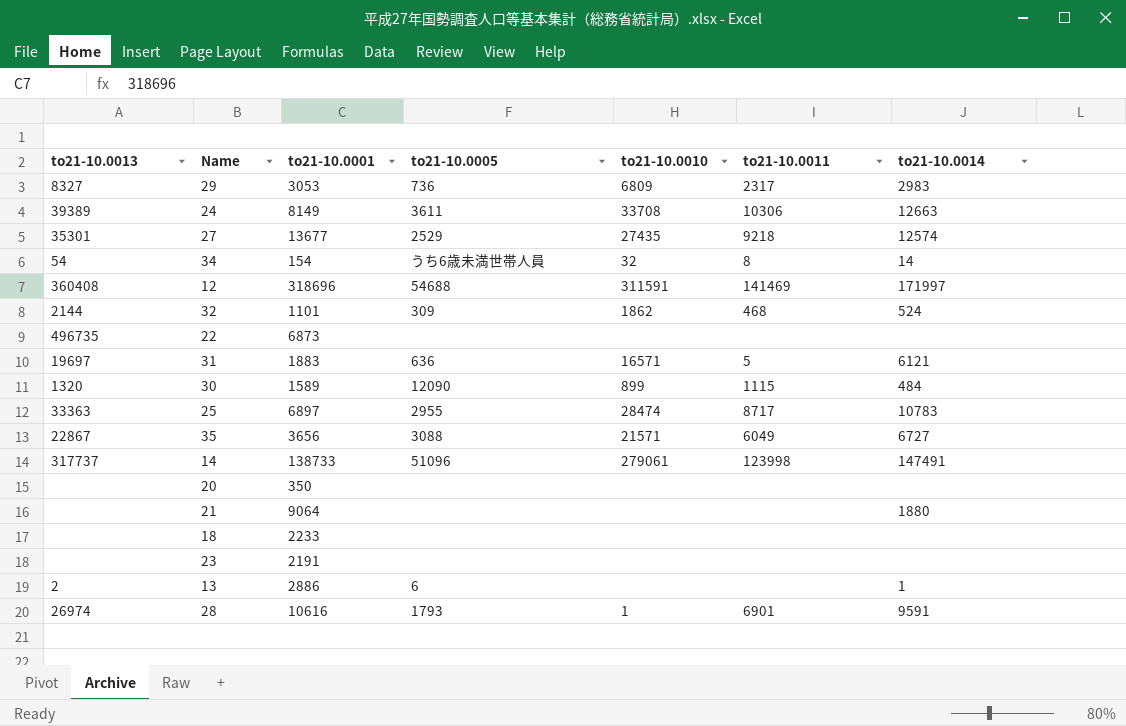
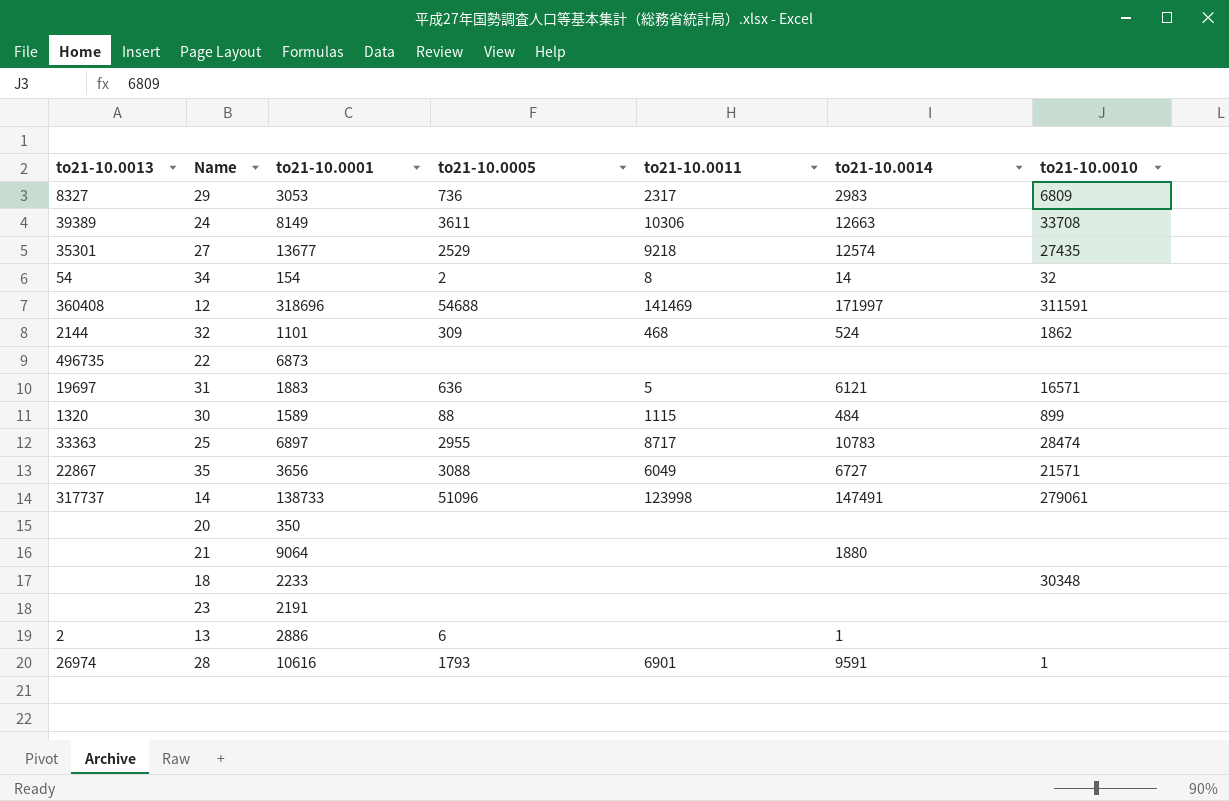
column to21-10.0010 | position: 5 -> 7
34 | to21-10.0005: うち6歳未満世帯人員 -> 2
30 | to21-10.0005: 12090 -> 88
18 | to21-10.0010: none -> 30348

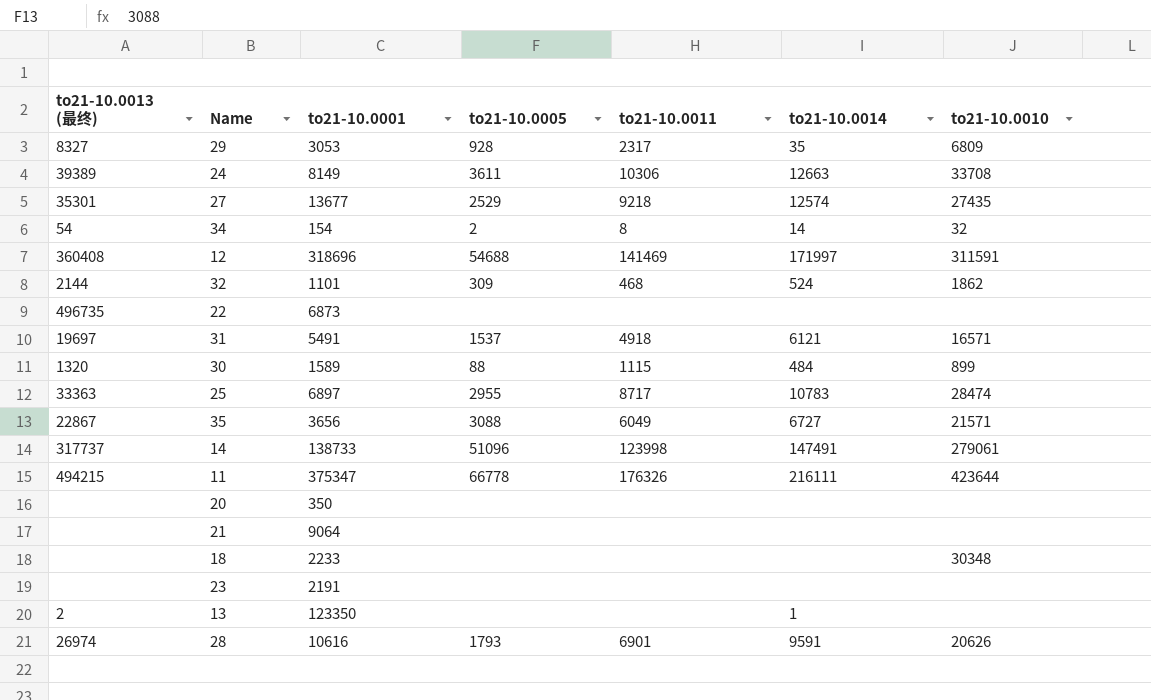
column name: to21-10.0013 -> to21-10.0013 (最终)
29 | to21-10.0005: 736 -> 928
29 | to21-10.0014: 2983 -> 35
31 | to21-10.0001: 1883 -> 5491
31 | to21-10.0005: 636 -> 1537
31 | to21-10.0011: 5 -> 4918
row 11: none -> 494215 | 375347 | 66778 | 176326 | 216111 | 423644
21 | to21-10.0014: 1880 -> none
13 | to21-10.0001: 2886 -> 123350
13 | to21-10.0005: 6 -> none
28 | to21-10.0010: 1 -> 20626

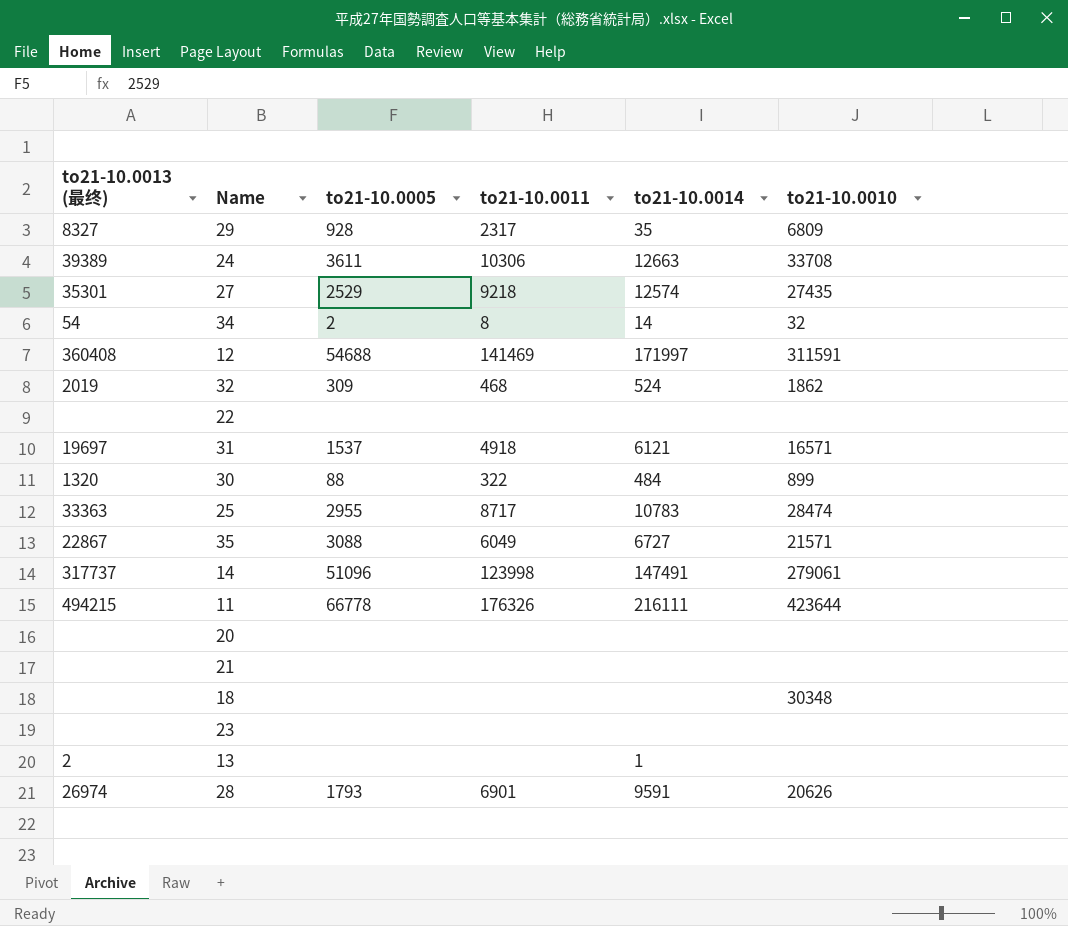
column to21-10.0001 | position: 3 -> none
32 | to21-10.0013 (最终): 2144 -> 2019
22 | to21-10.0013 (最终): 496735 -> none
30 | to21-10.0011: 1115 -> 322

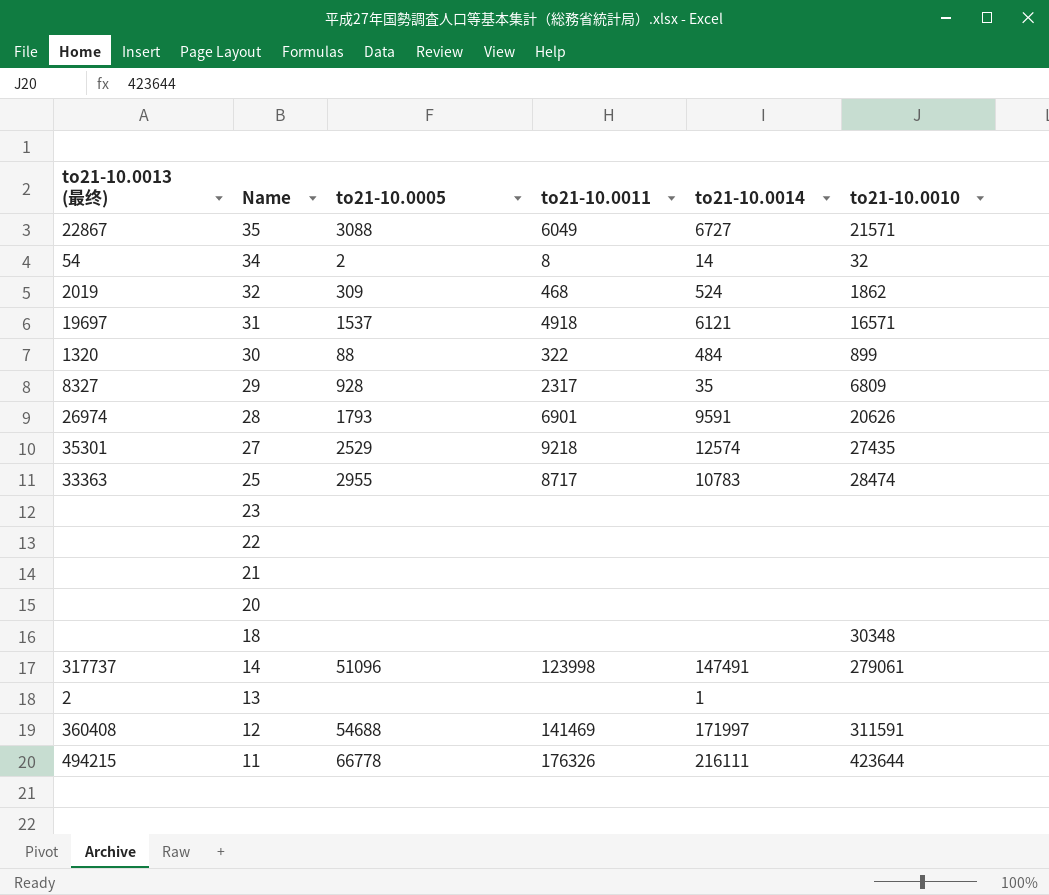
row order: none -> Name descending
row 24: 39389 | 3611 | 10306 | 12663 | 33708 -> none

